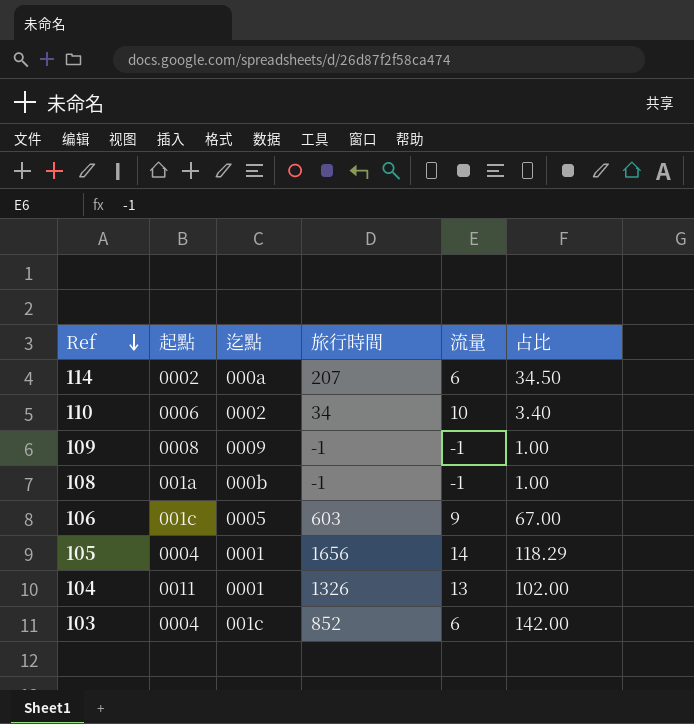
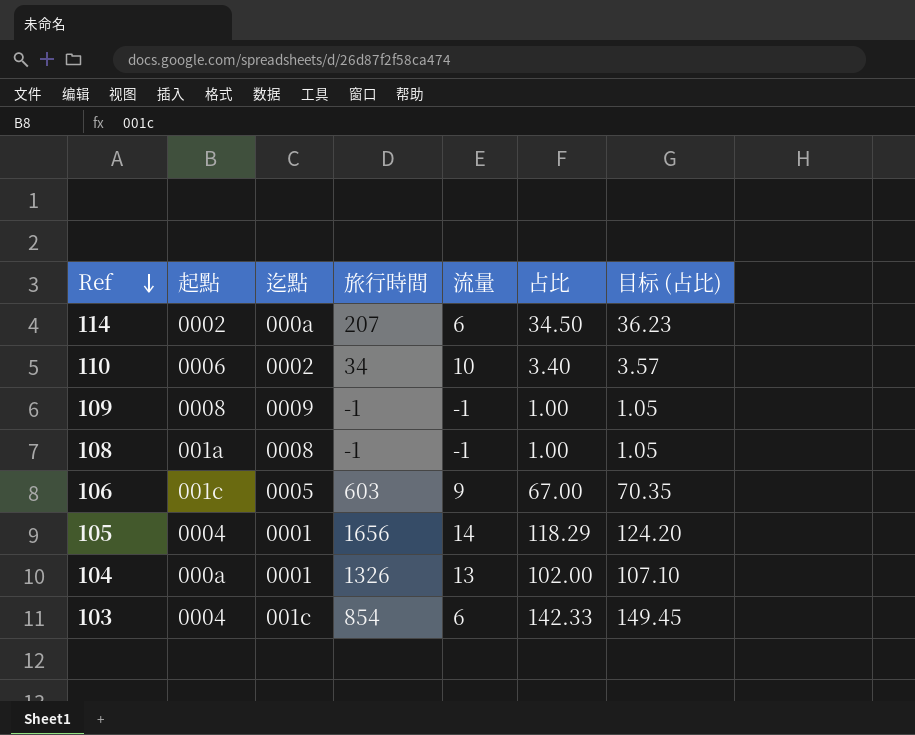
column 目标 (占比) | formula: none -> [占比] * 1.05
108 | 迄點: 000b -> 0008
104 | 起點: 0011 -> 000a
103 | 旅行時間: 852 -> 854
103 | 占比: 142.00 -> 142.33

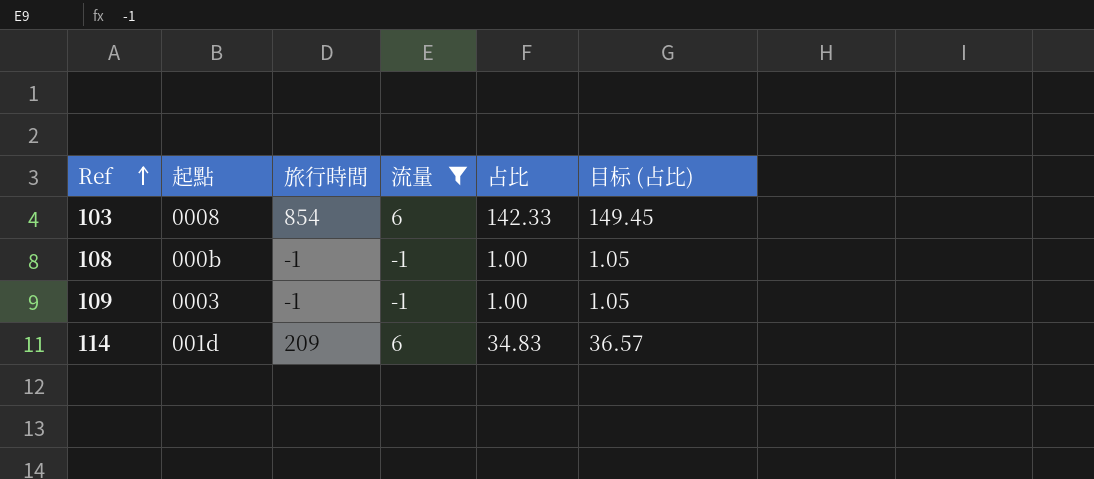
filter: none -> 流量 <= 6
row order: Ref descending -> Ref ascending
column 迄點 | position: 3 -> none
103 | 起點: 0004 -> 0008
108 | 起點: 001a -> 000b
109 | 起點: 0008 -> 0003
114 | 起點: 0002 -> 001d
114 | 旅行時間: 207 -> 209
114 | 占比: 34.50 -> 34.83
114 | 目标 (占比): 36.23 -> 36.57

